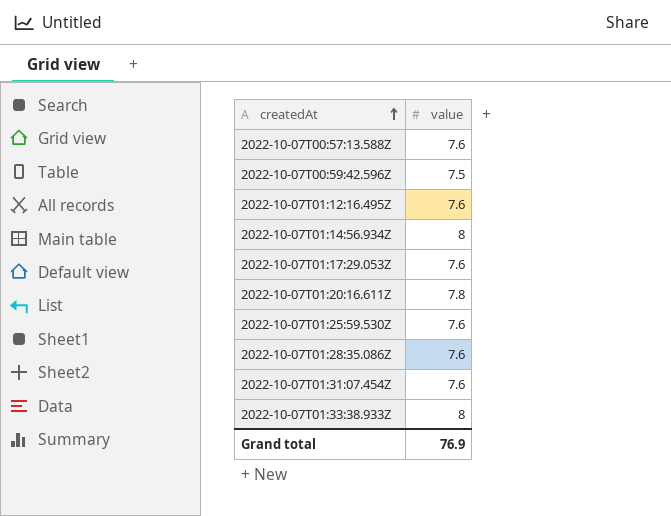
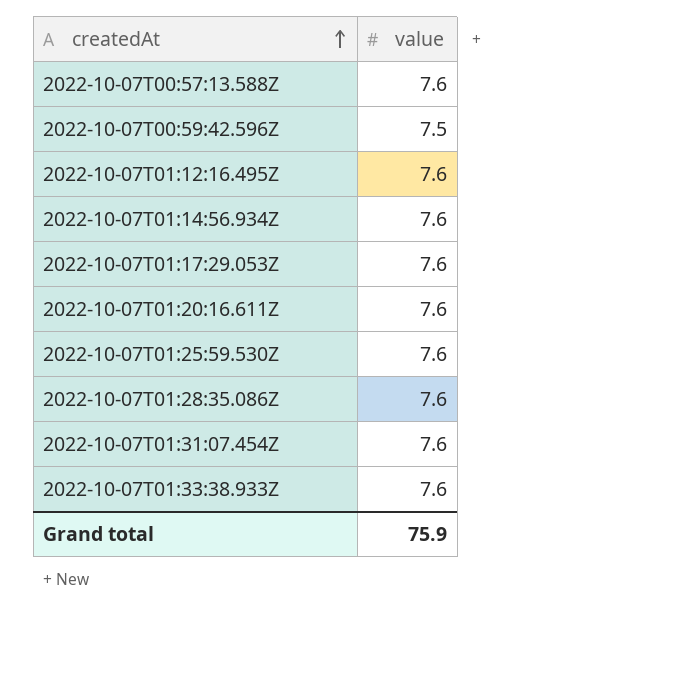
2022-10-07T01:14:56.934Z | value: 8 -> 7.6
2022-10-07T01:20:16.611Z | value: 7.8 -> 7.6
2022-10-07T01:33:38.933Z | value: 8 -> 7.6
Grand total | value: 76.9 -> 75.9

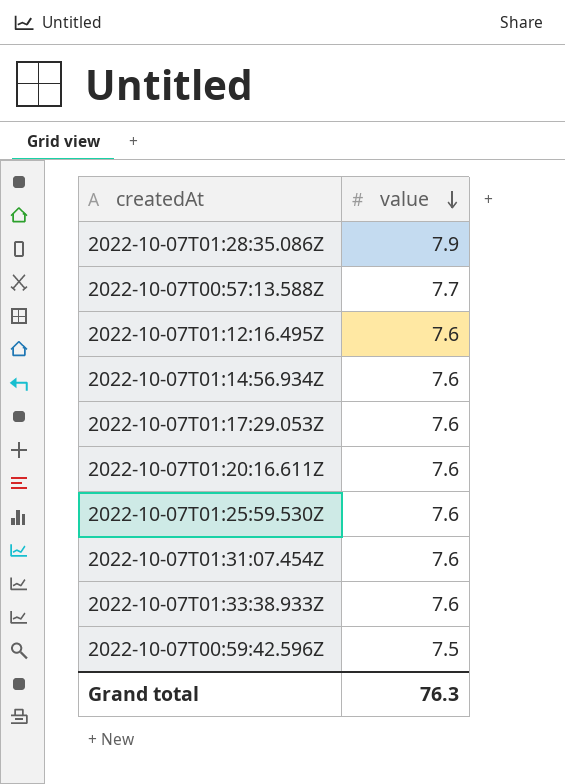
row order: createdAt ascending -> value descending
2022-10-07T01:28:35.086Z | value: 7.6 -> 7.9
2022-10-07T00:57:13.588Z | value: 7.6 -> 7.7
Grand total | value: 75.9 -> 76.3

